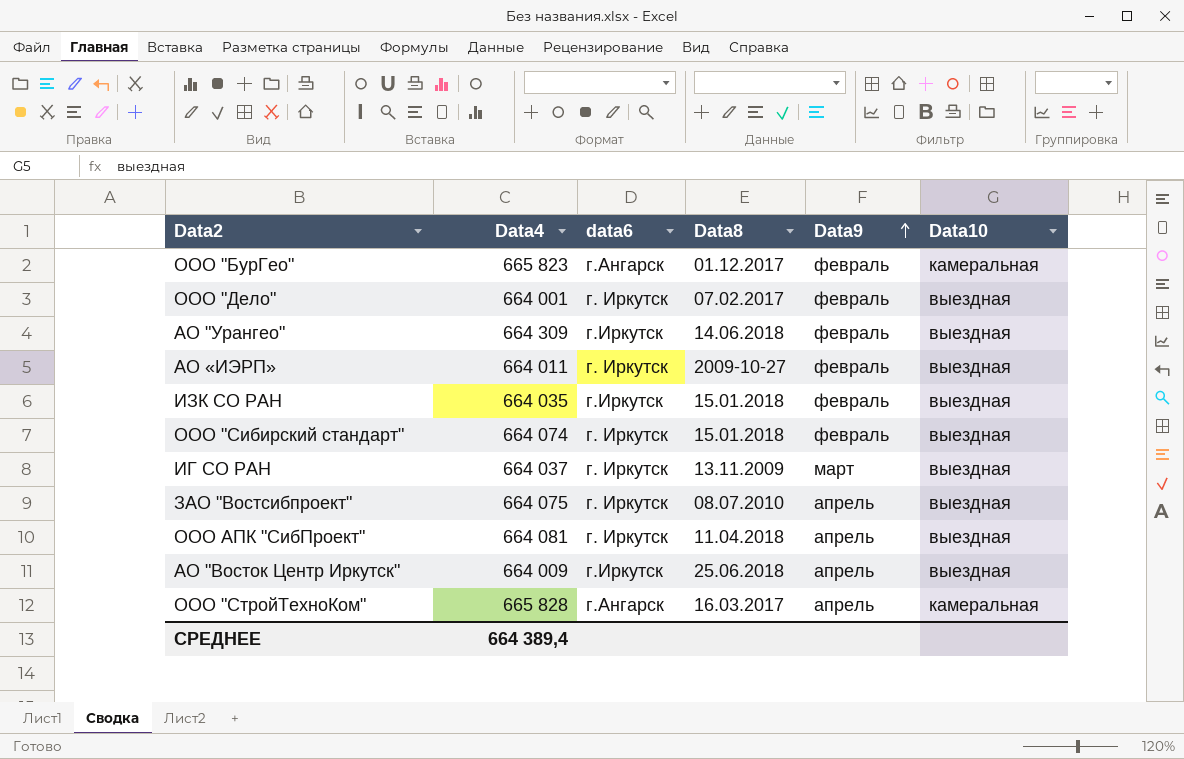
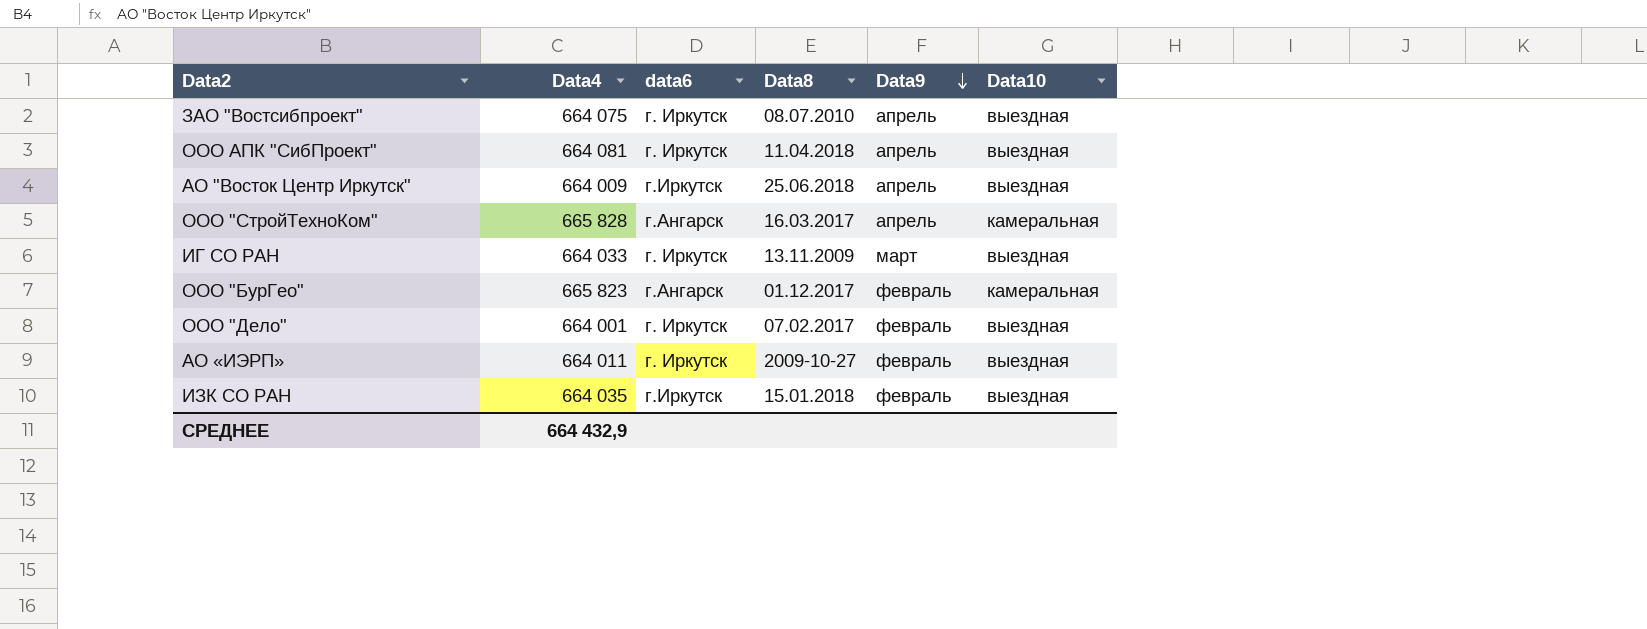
row order: Data9 ascending -> Data9 descending
row АО "Урангео": 664 309 | г.Иркутск | 14.06.2018 | февраль | выездная -> none
row ООО "Сибирский стандарт": 664 074 | г. Иркутск | 15.01.2018 | февраль | выездная -> none
ИГ СО РАН | Data4: 664 037 -> 664 033
СРЕДНЕЕ | Data4: 664 389,4 -> 664 432,9

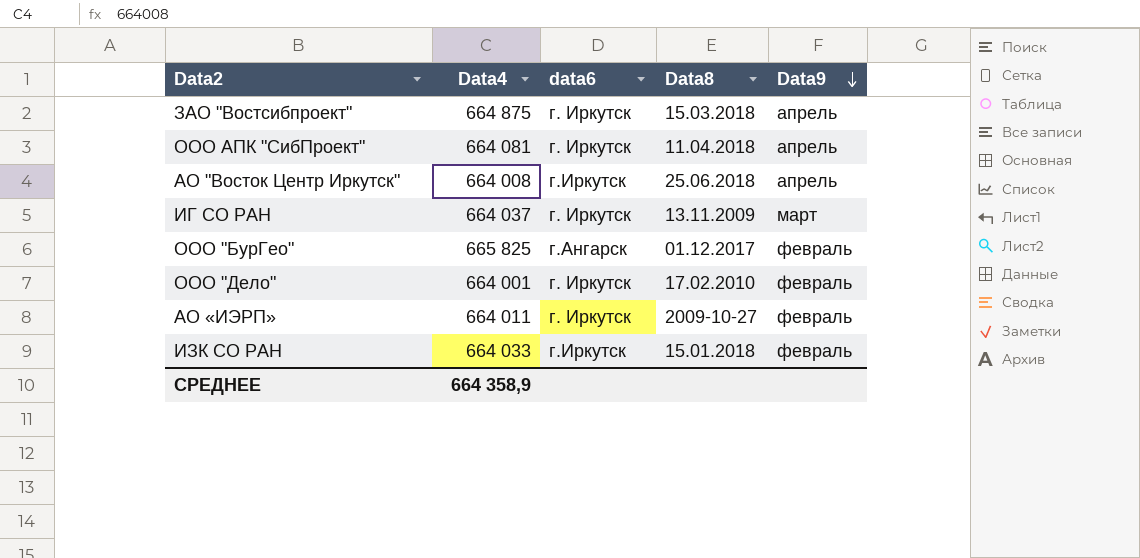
column Data10 | position: 6 -> none
row ООО "СтройТехноКом": 665 828 | г.Ангарск | 16.03.2017 | апрель | камеральная -> none
ЗАО "Востсибпроект" | Data4: 664 075 -> 664 875
ЗАО "Востсибпроект" | Data8: 08.07.2010 -> 15.03.2018
АО "Восток Центр Иркутск" | Data4: 664 009 -> 664 008
ИГ СО РАН | Data4: 664 033 -> 664 037
ООО "БурГео" | Data4: 665 823 -> 665 825
ООО "Дело" | Data8: 07.02.2017 -> 17.02.2010
ИЗК СО РАН | Data4: 664 035 -> 664 033
СРЕДНЕЕ | Data4: 664 432,9 -> 664 358,9

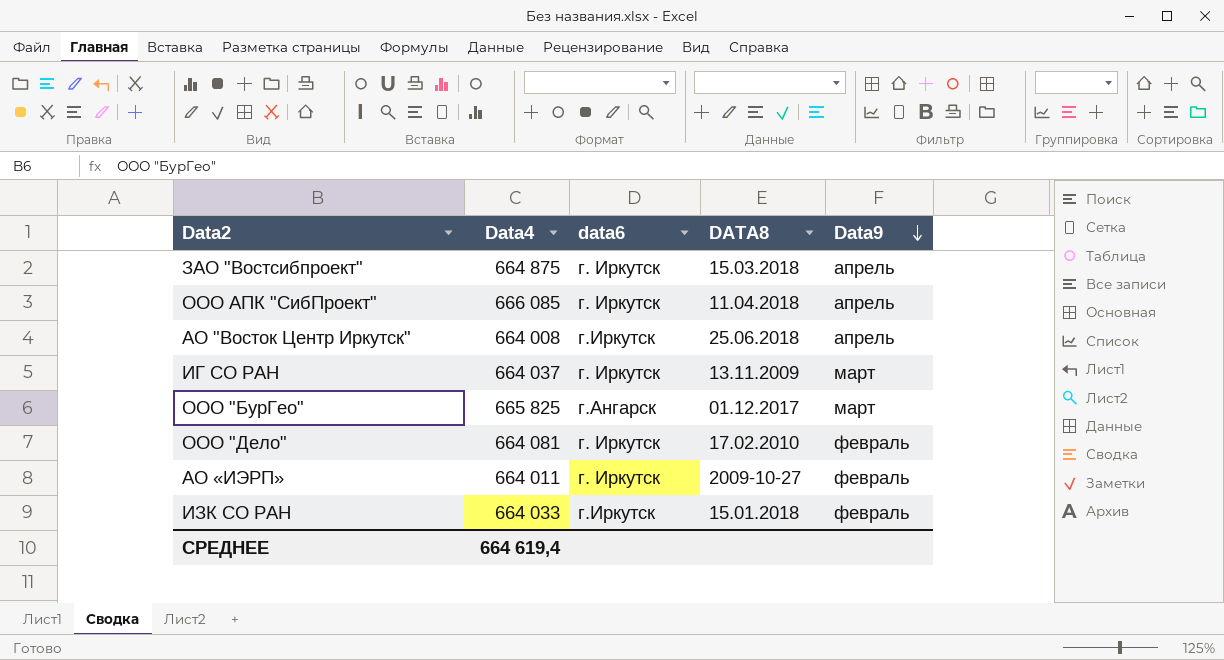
column name: Data8 -> DATA8
ООО АПК "СибПроект" | Data4: 664 081 -> 666 085
ООО "БурГео" | Data9: февраль -> март
ООО "Дело" | Data4: 664 001 -> 664 081
СРЕДНЕЕ | Data4: 664 358,9 -> 664 619,4

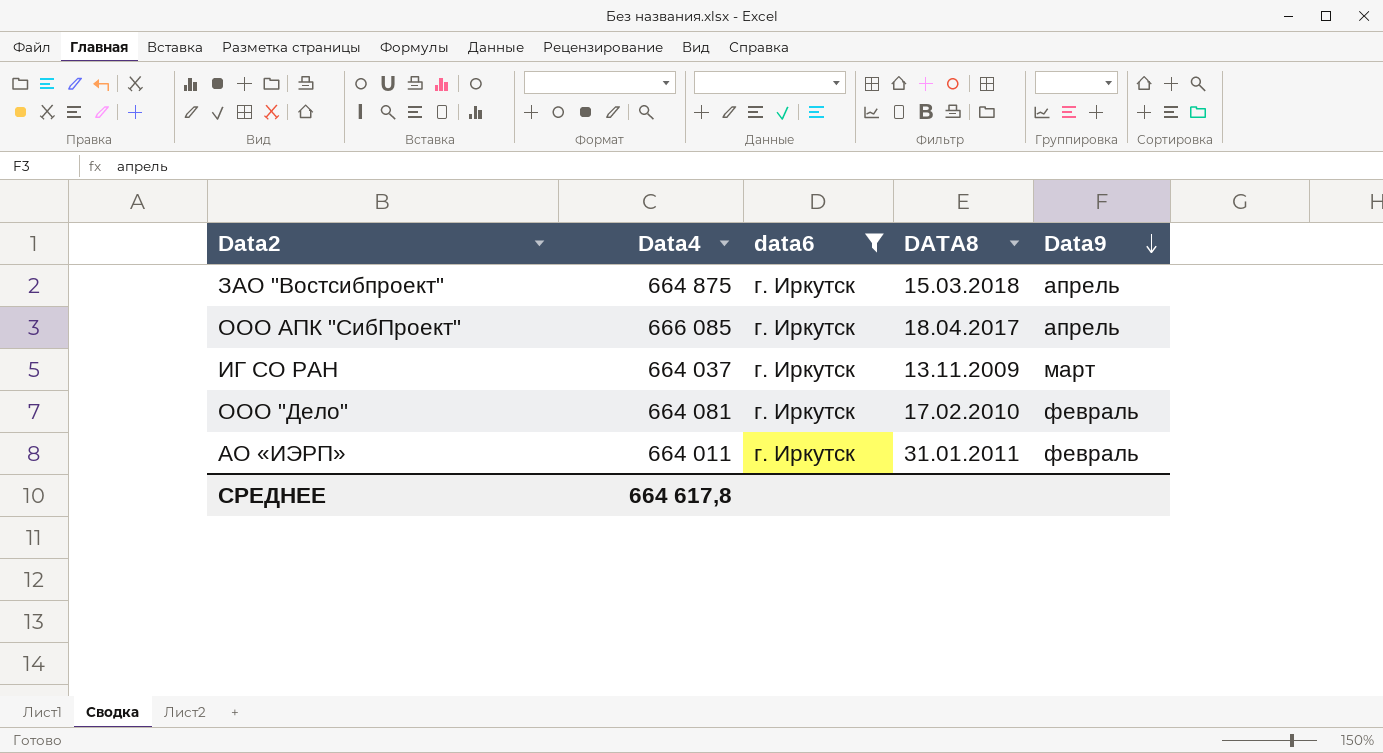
filter: none -> data6 = г. Иркутск
ООО АПК "СибПроект" | DATA8: 11.04.2018 -> 18.04.2017
АО «ИЭРП» | DATA8: 2009-10-27 -> 31.01.2011
СРЕДНЕЕ | Data4: 664 619,4 -> 664 617,8

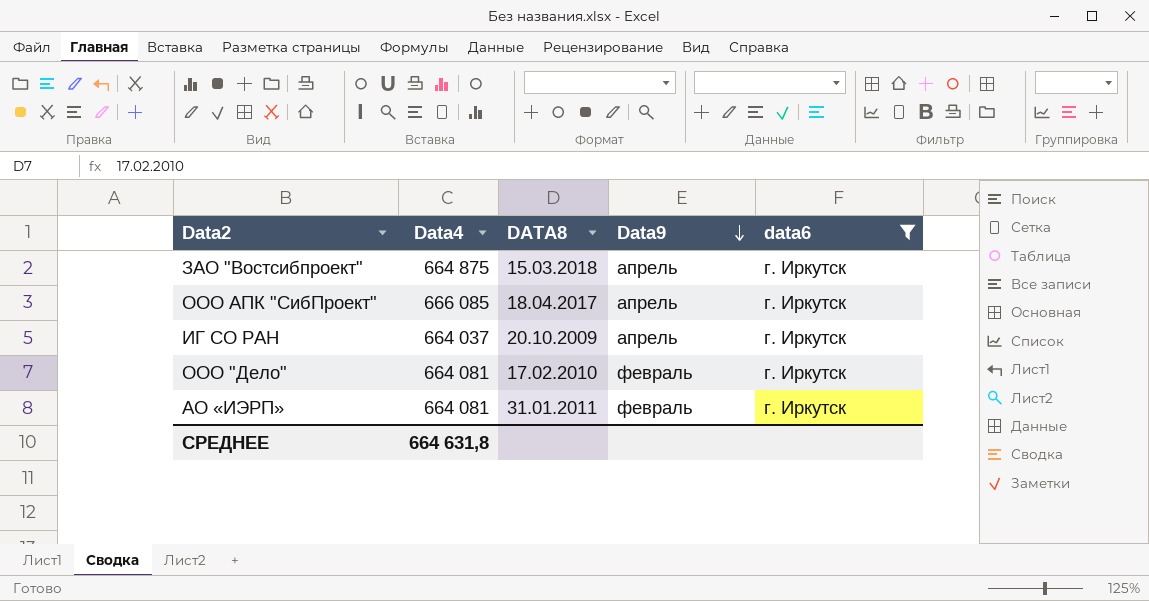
column data6 | position: 3 -> 5
ИГ СО РАН | DATA8: 13.11.2009 -> 20.10.2009
ИГ СО РАН | Data9: март -> апрель
АО «ИЭРП» | Data4: 664 011 -> 664 081
СРЕДНЕЕ | Data4: 664 617,8 -> 664 631,8

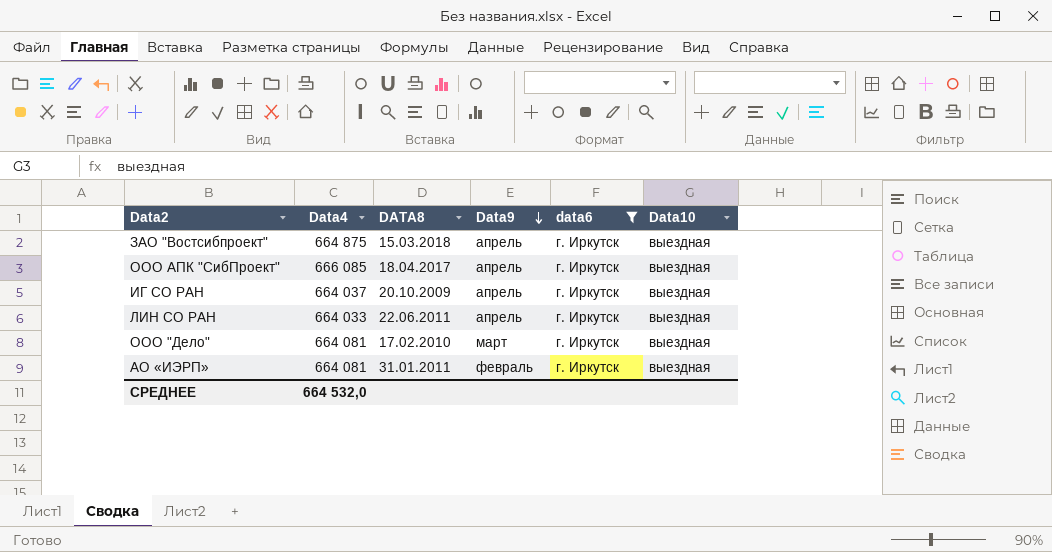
column Data10 | position: none -> 6
row ЛИН СО РАН: none -> 664 033 | 22.06.2011 | апрель | г. Иркутск | выездная
ООО "Дело" | Data9: февраль -> март
СРЕДНЕЕ | Data4: 664 631,8 -> 664 532,0

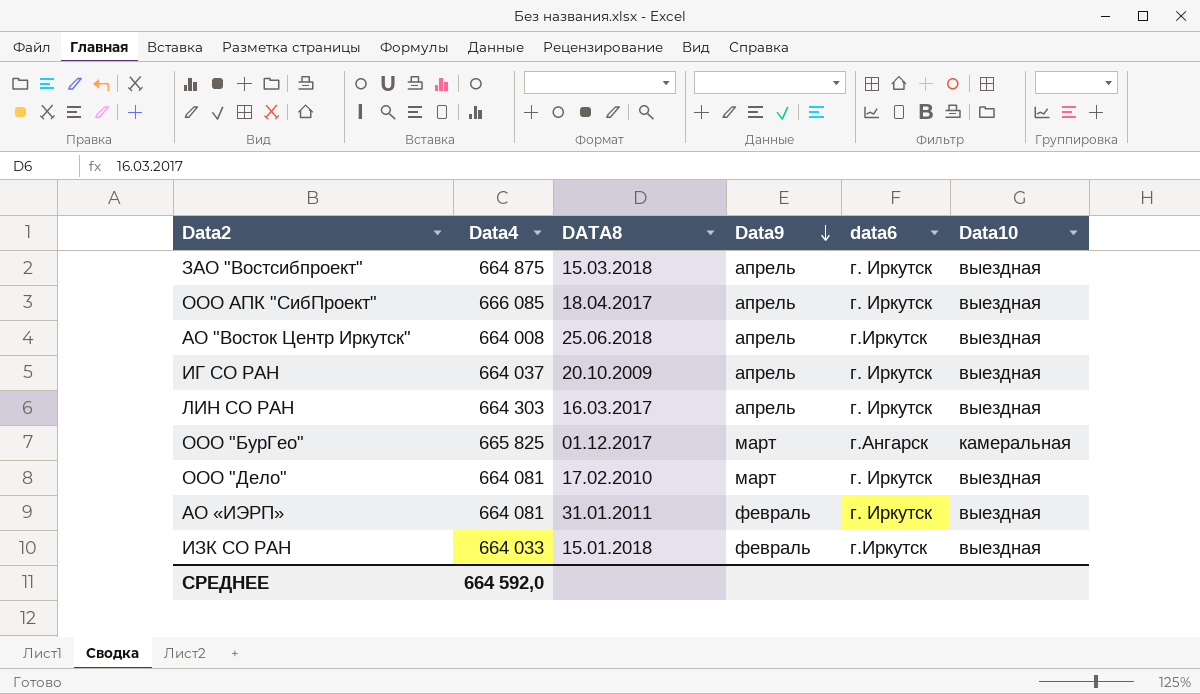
filter: data6 = г. Иркутск -> none
ЛИН СО РАН | Data4: 664 033 -> 664 303
ЛИН СО РАН | DATA8: 22.06.2011 -> 16.03.2017
СРЕДНЕЕ | Data4: 664 532,0 -> 664 592,0

